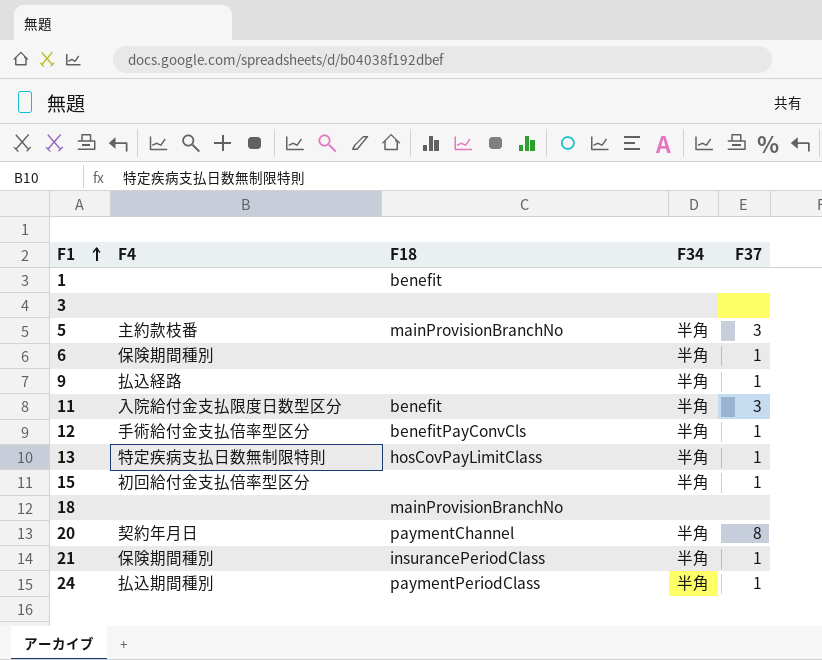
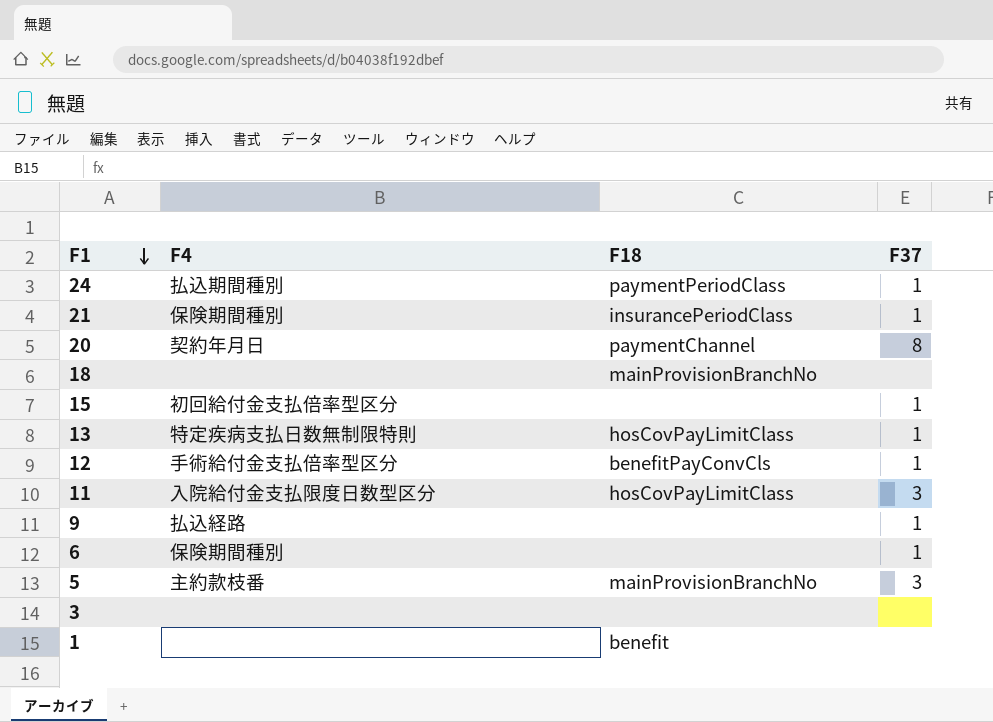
row order: F1 ascending -> F1 descending
column F34 | position: 4 -> none
11 | F18: benefit -> hosCovPayLimitClass

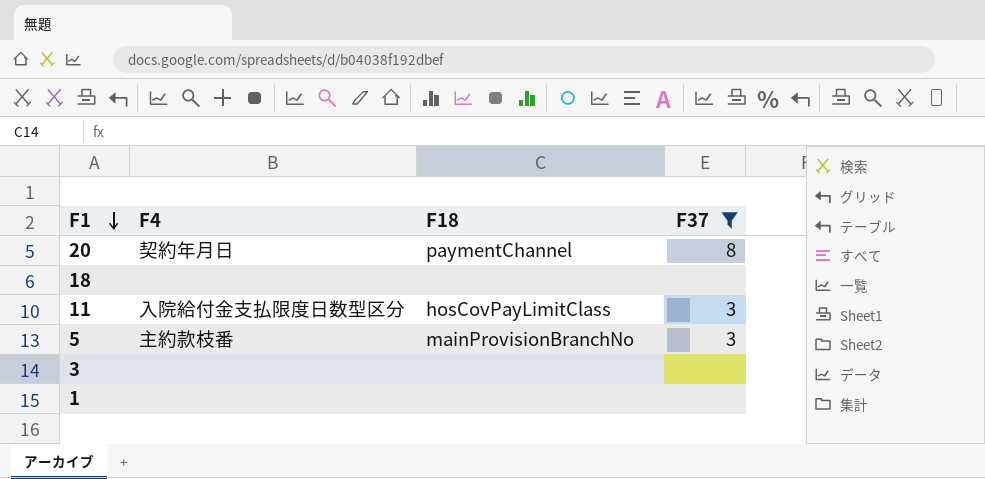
filter: none -> F37 != 1
18 | F18: mainProvisionBranchNo -> none
1 | F18: benefit -> none

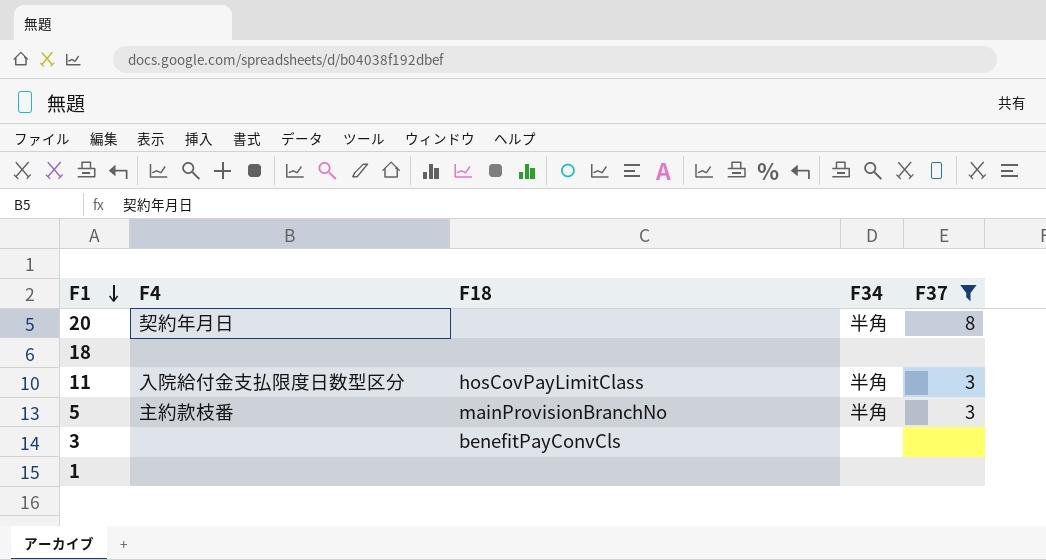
column F34 | position: none -> 4
20 | F18: paymentChannel -> none
3 | F18: none -> benefitPayConvCls

